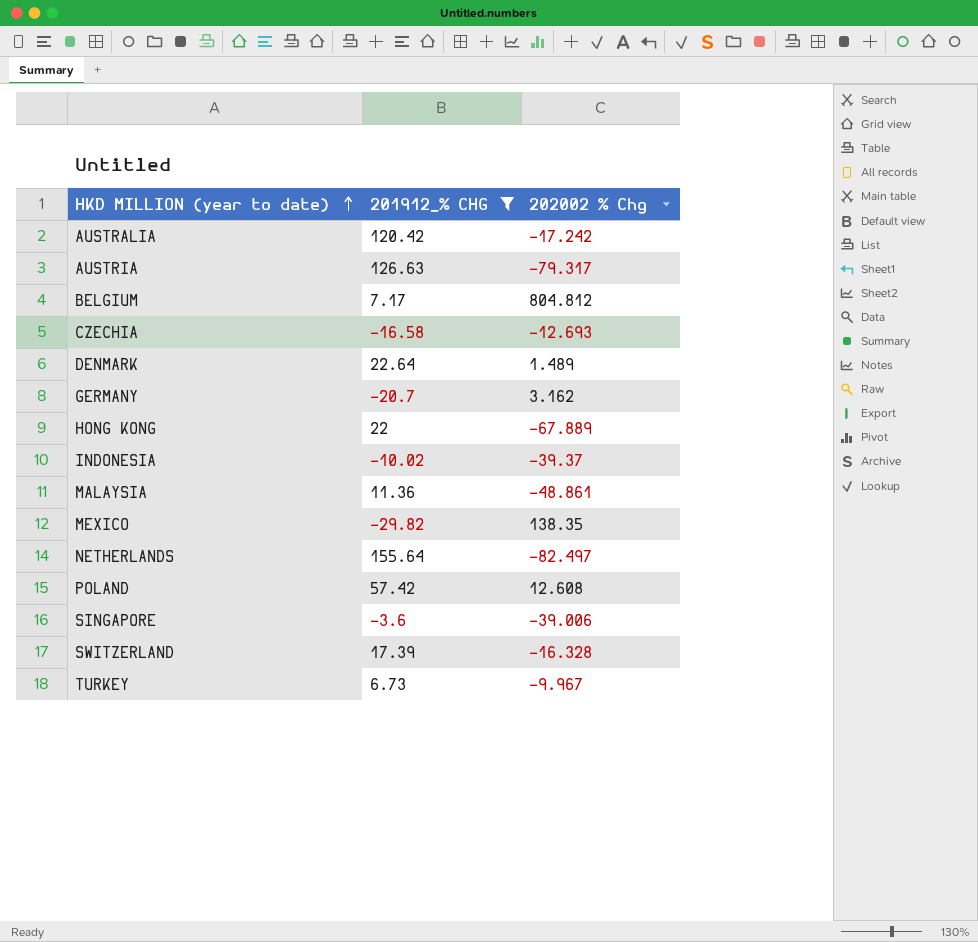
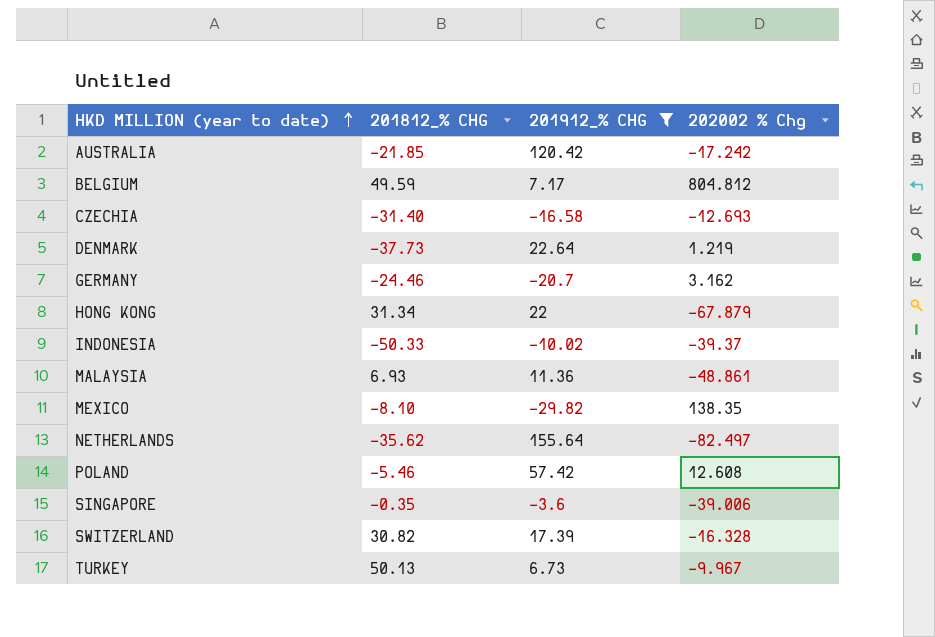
column 201812_% CHG | position: none -> 2
row AUSTRIA: 126.63 | -79.317 -> none
DENMARK | 202002 % Chg: 1.489 -> 1.219
HONG KONG | 202002 % Chg: -67.889 -> -67.879

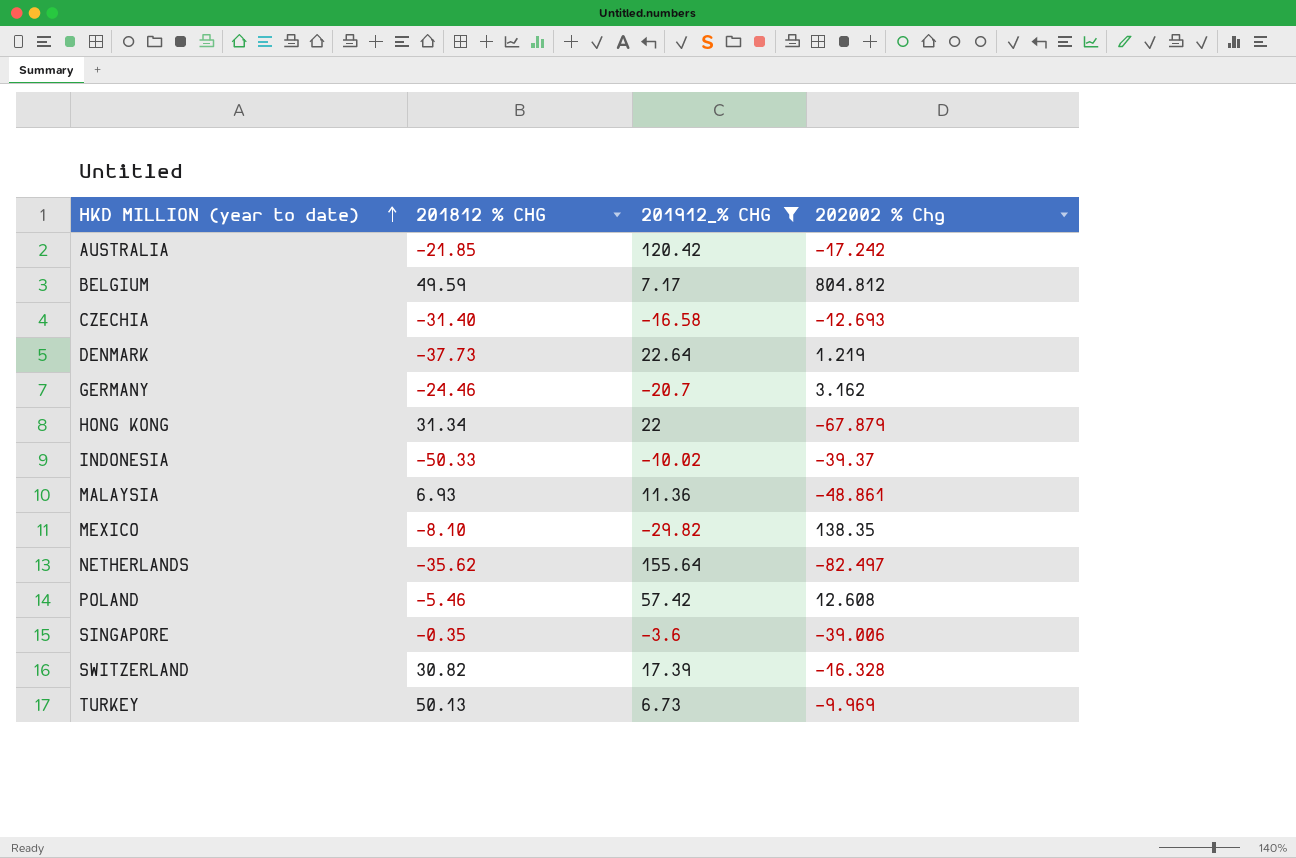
column name: 201812_% CHG -> 201812 % CHG
TURKEY | 202002 % Chg: -9.967 -> -9.969

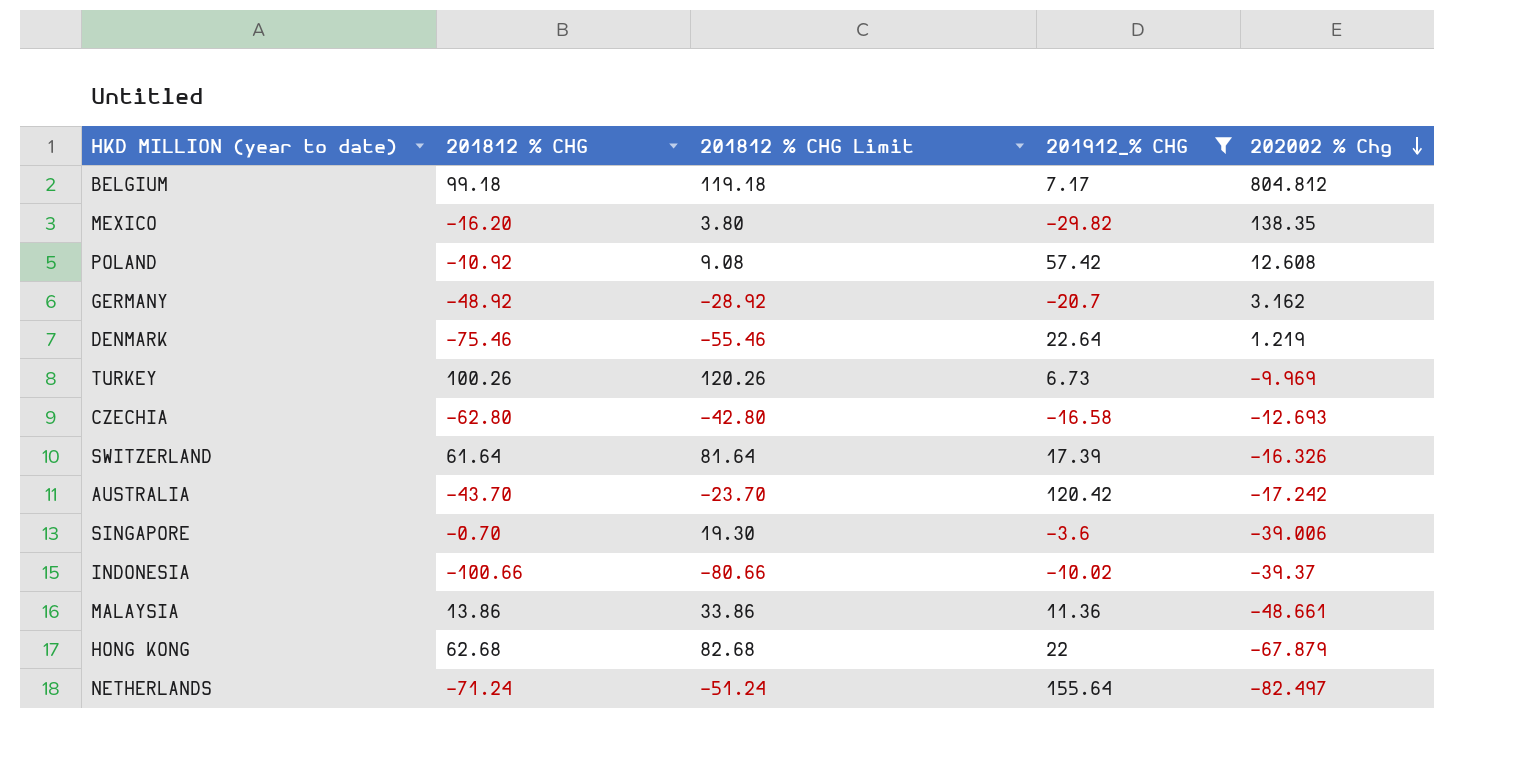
row order: HKD MILLION (year to date) ascending -> 202002 % Chg descending
column 201812 % CHG Limit | formula: none -> [201812 % CHG] + 20
BELGIUM | 201812 % CHG: 49.59 -> 99.18
MEXICO | 201812 % CHG: -8.10 -> -16.20
POLAND | 201812 % CHG: -5.46 -> -10.92
GERMANY | 201812 % CHG: -24.46 -> -48.92
DENMARK | 201812 % CHG: -37.73 -> -75.46
TURKEY | 201812 % CHG: 50.13 -> 100.26
CZECHIA | 201812 % CHG: -31.40 -> -62.80
SWITZERLAND | 201812 % CHG: 30.82 -> 61.64
SWITZERLAND | 202002 % Chg: -16.328 -> -16.326
AUSTRALIA | 201812 % CHG: -21.85 -> -43.70
SINGAPORE | 201812 % CHG: -0.35 -> -0.70
INDONESIA | 201812 % CHG: -50.33 -> -100.66
MALAYSIA | 201812 % CHG: 6.93 -> 13.86
MALAYSIA | 202002 % Chg: -48.861 -> -48.661
HONG KONG | 201812 % CHG: 31.34 -> 62.68
NETHERLANDS | 201812 % CHG: -35.62 -> -71.24

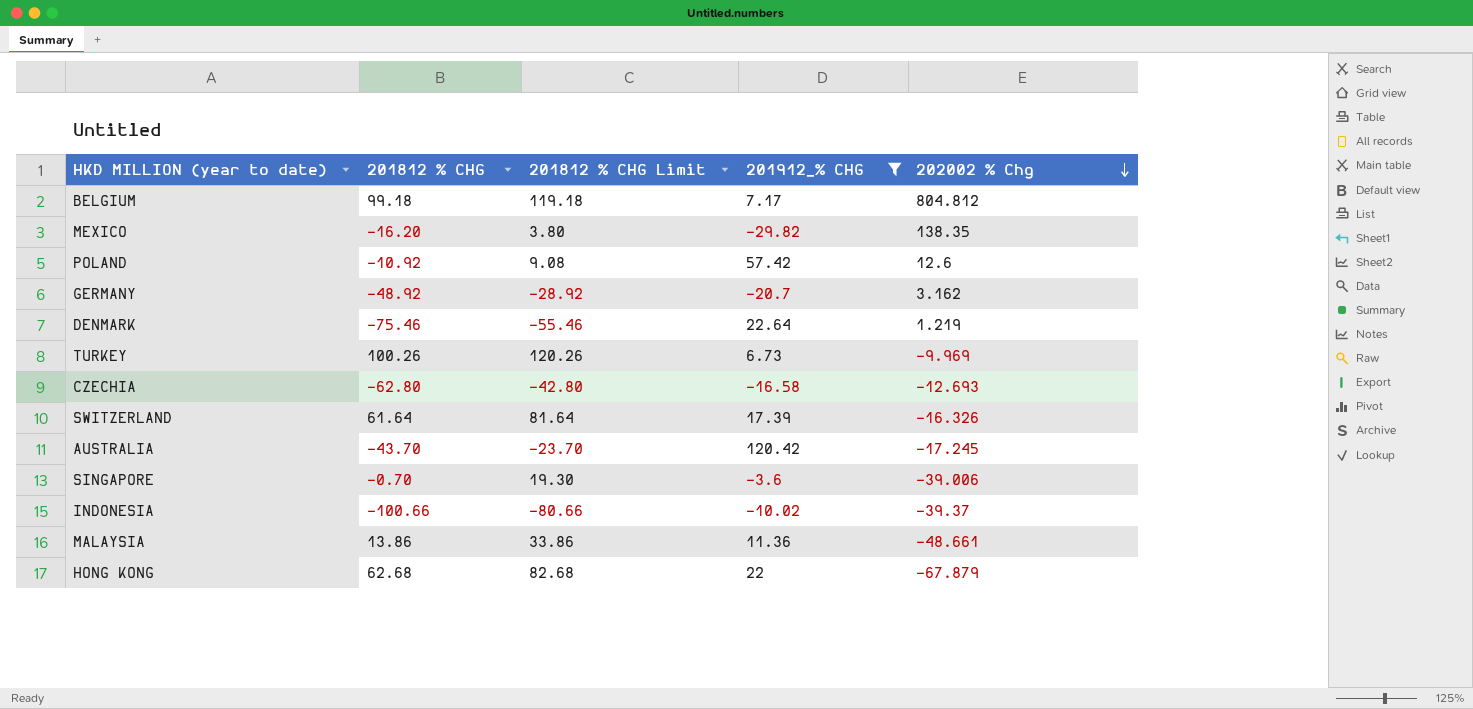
row NETHERLANDS: -71.24 | -51.24 | 155.64 | -82.497 -> none
POLAND | 202002 % Chg: 12.608 -> 12.6
AUSTRALIA | 202002 % Chg: -17.242 -> -17.245

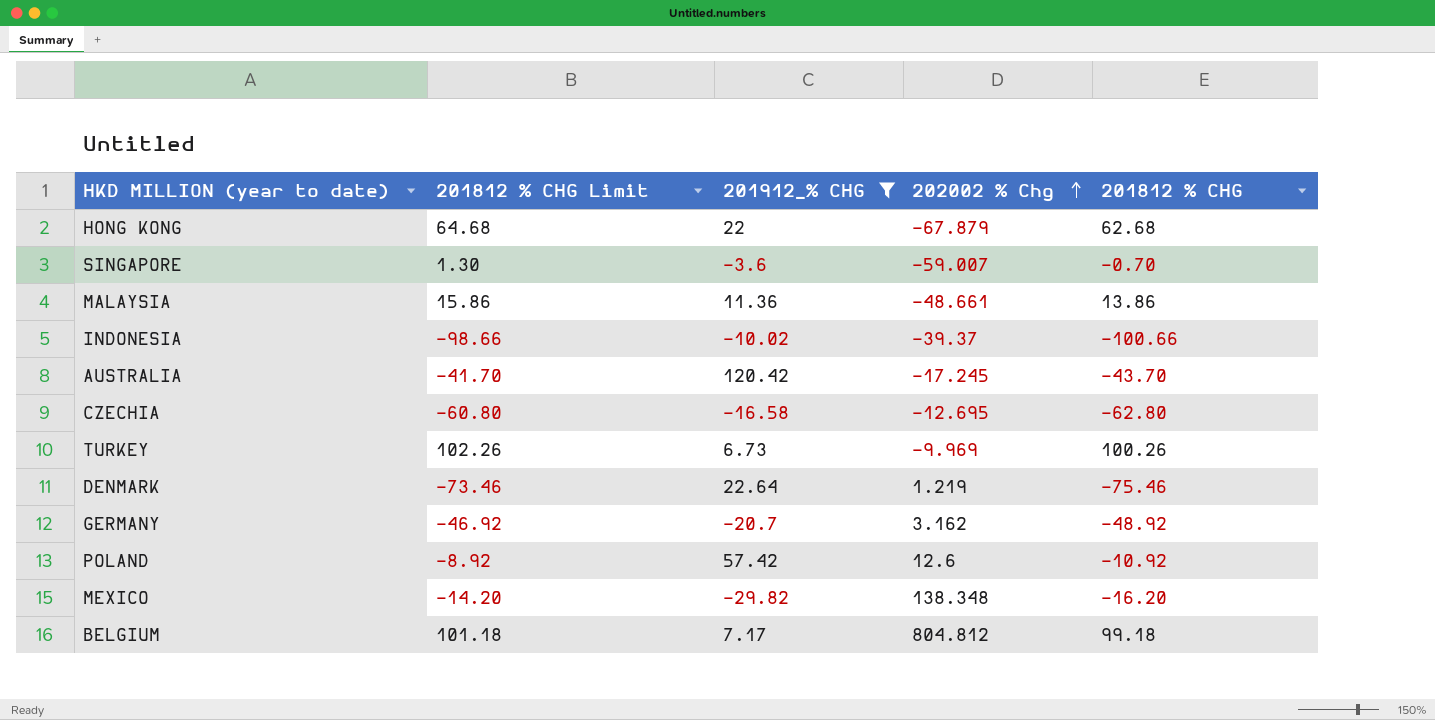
row order: 202002 % Chg descending -> 202002 % Chg ascending
column 201812 % CHG Limit | formula: [201812 % CHG] + 20 -> [201812 % CHG] + 2
column 201812 % CHG | position: 2 -> 5
row SWITZERLAND: 61.64 | 81.64 | 17.39 | -16.326 -> none
SINGAPORE | 202002 % Chg: -39.006 -> -59.007
CZECHIA | 202002 % Chg: -12.693 -> -12.695
MEXICO | 202002 % Chg: 138.35 -> 138.348

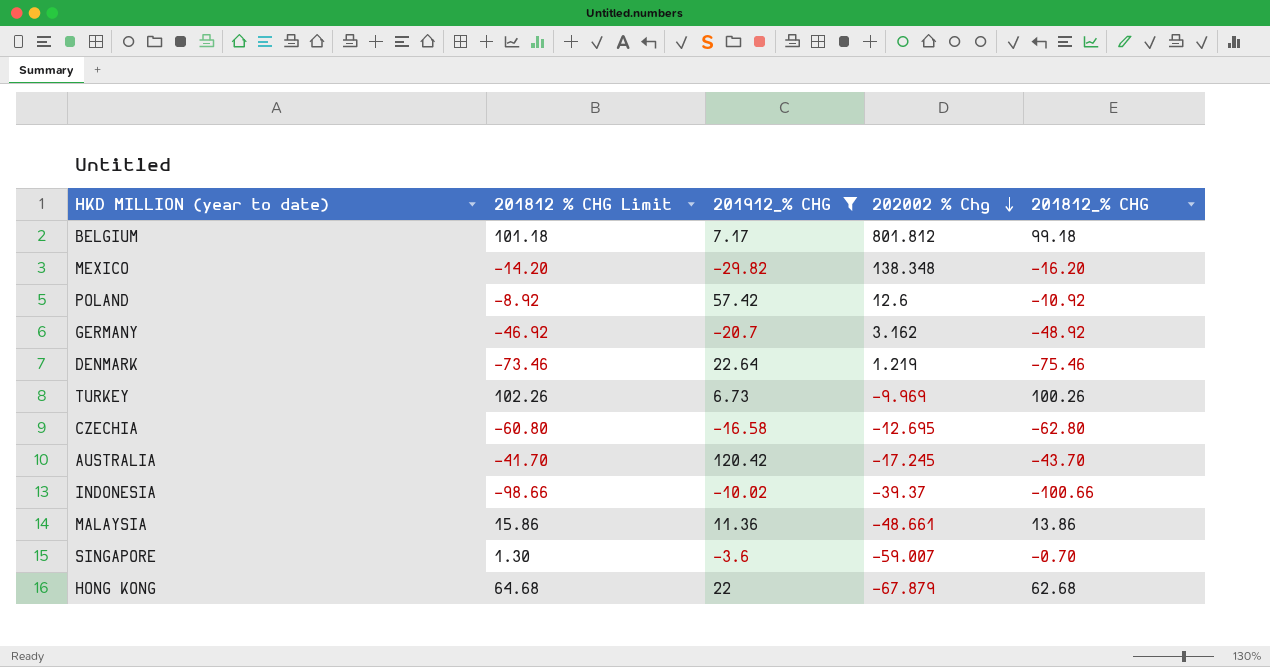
row order: 202002 % Chg ascending -> 202002 % Chg descending
column name: 201812 % CHG -> 201812_% CHG
BELGIUM | 202002 % Chg: 804.812 -> 801.812

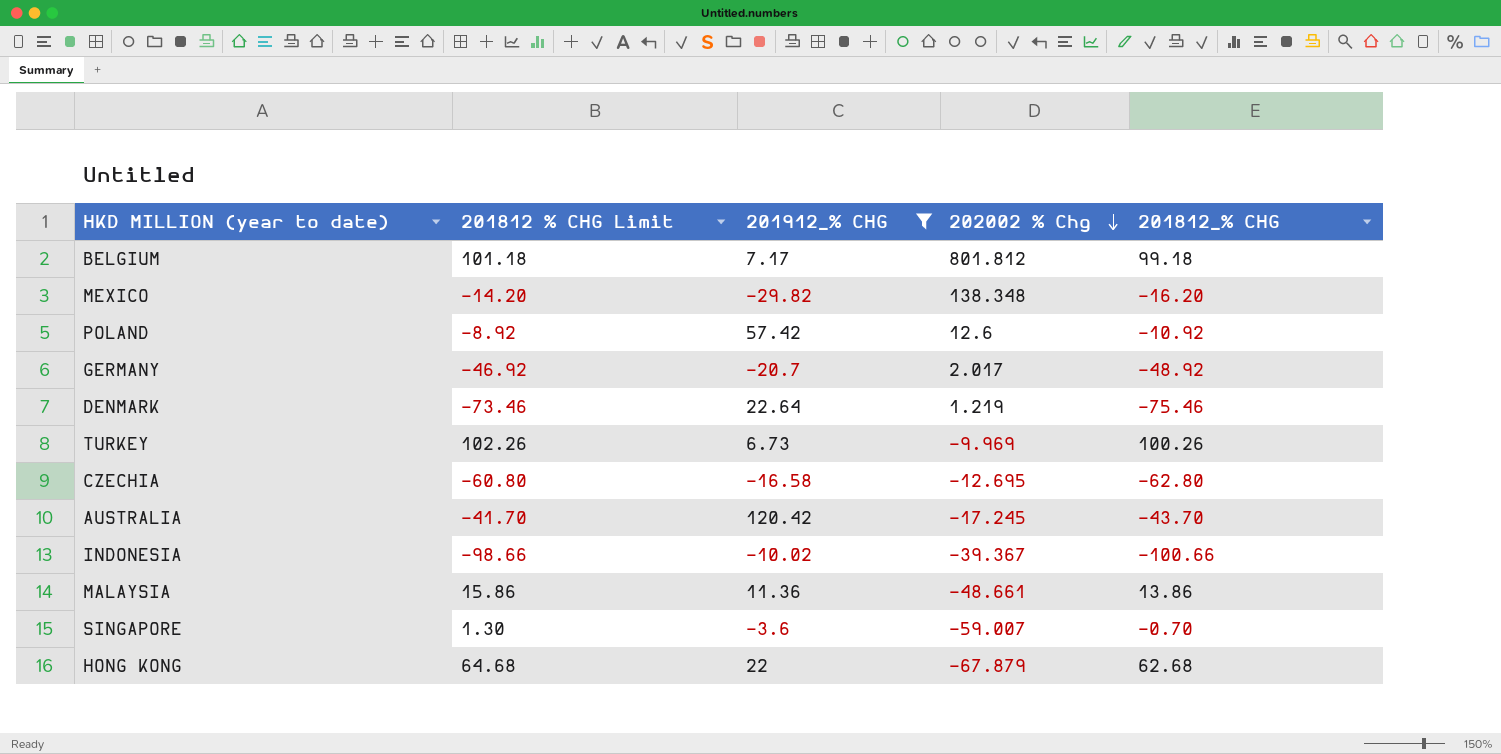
GERMANY | 202002 % Chg: 3.162 -> 2.017
INDONESIA | 202002 % Chg: -39.37 -> -39.367

